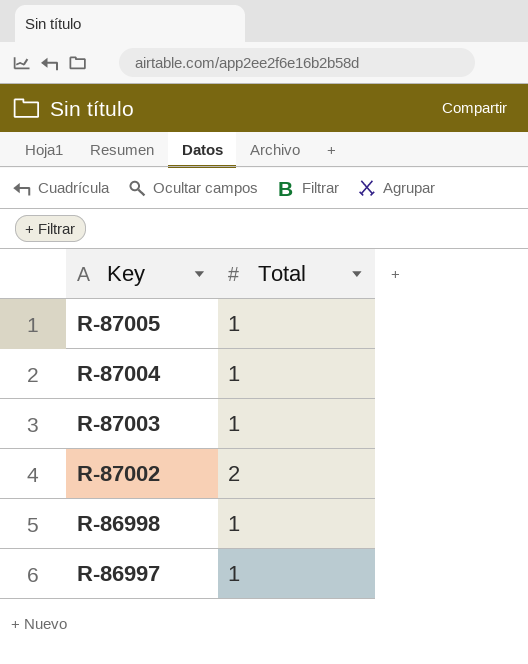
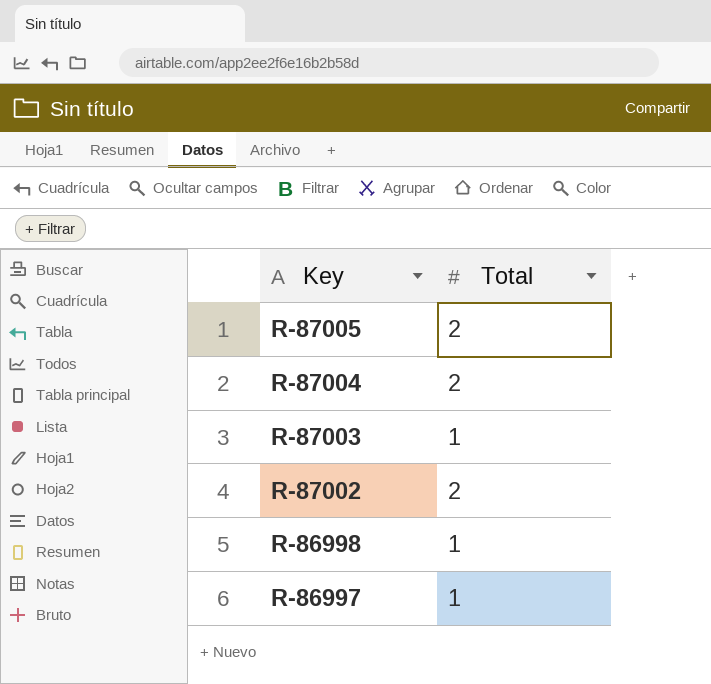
R-87005 | Total: 1 -> 2
R-87004 | Total: 1 -> 2

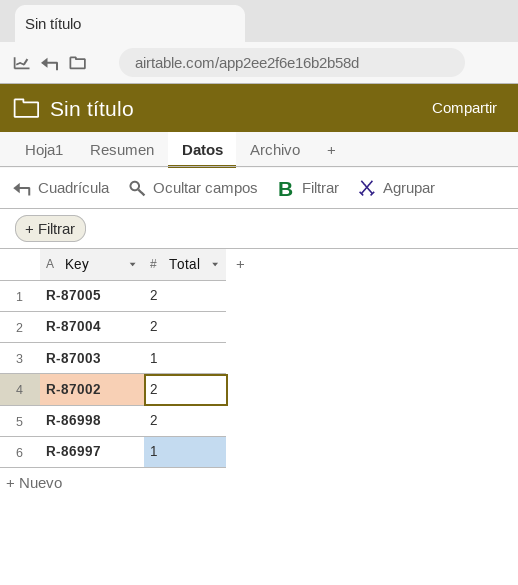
R-86998 | Total: 1 -> 2

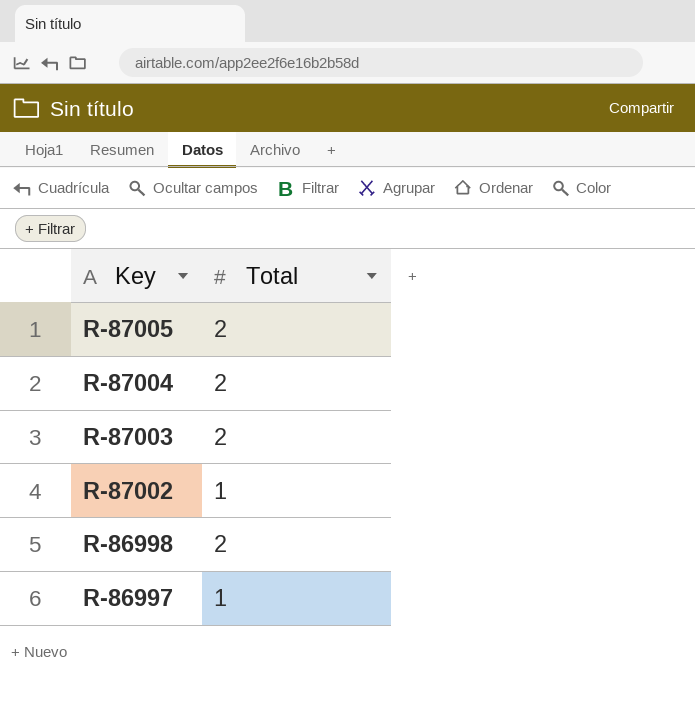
R-87003 | Total: 1 -> 2
R-87002 | Total: 2 -> 1

